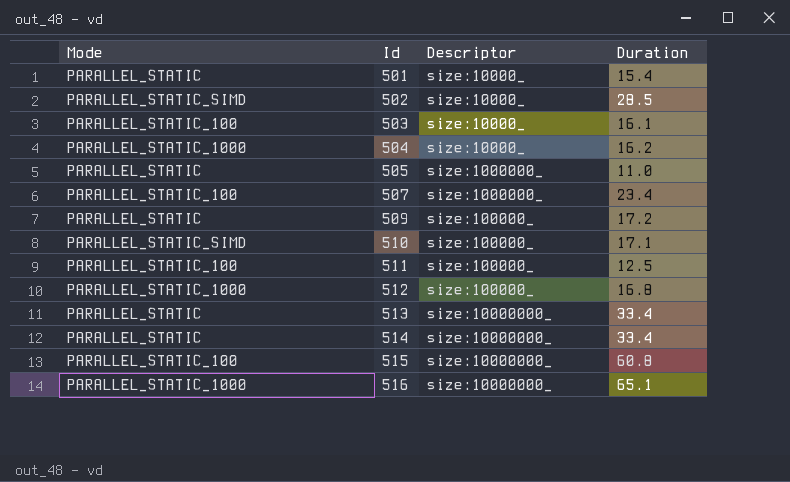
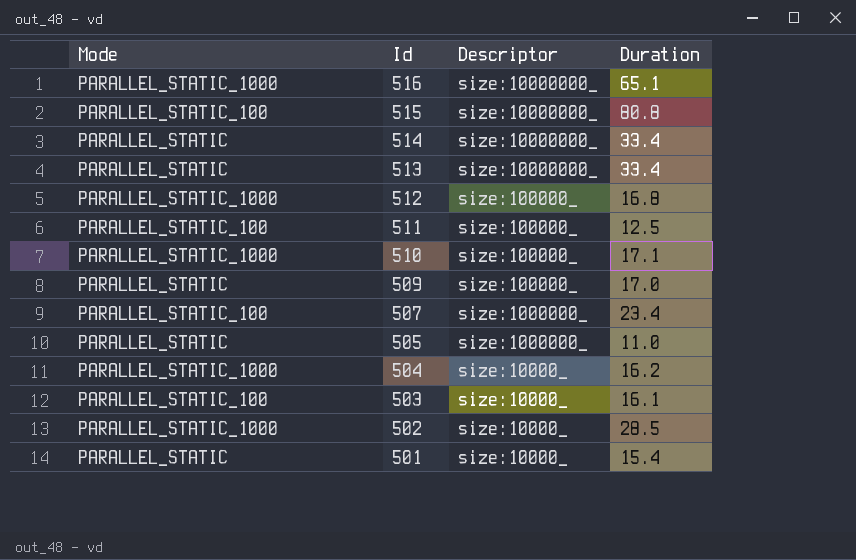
row order: Id ascending -> Id descending
515 | Duration: 60.8 -> 80.8
510 | Mode: PARALLEL_STATIC_SIMD -> PARALLEL_STATIC_1000
509 | Duration: 17.2 -> 17.0
502 | Mode: PARALLEL_STATIC_SIMD -> PARALLEL_STATIC_1000

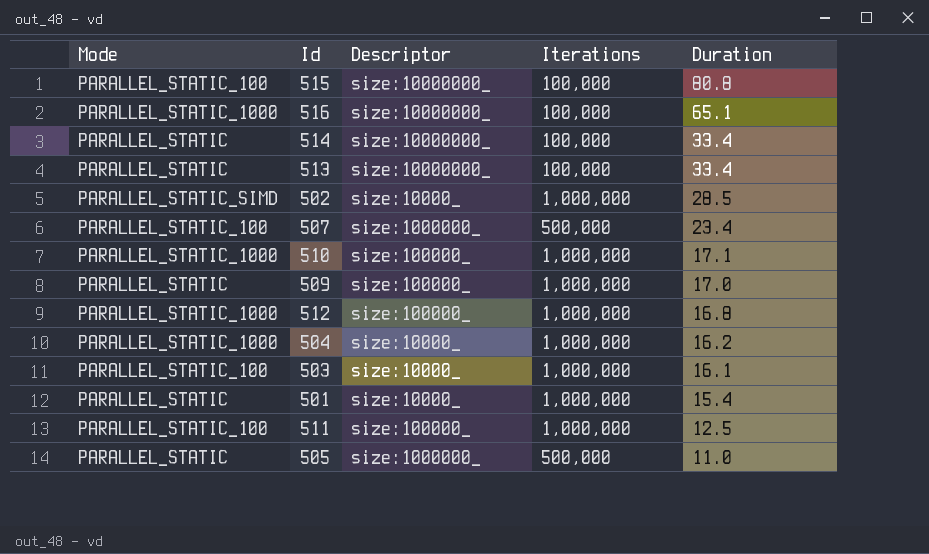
row order: Id descending -> Duration descending
column Iterations | position: none -> 4
502 | Mode: PARALLEL_STATIC_1000 -> PARALLEL_STATIC_SIMD

